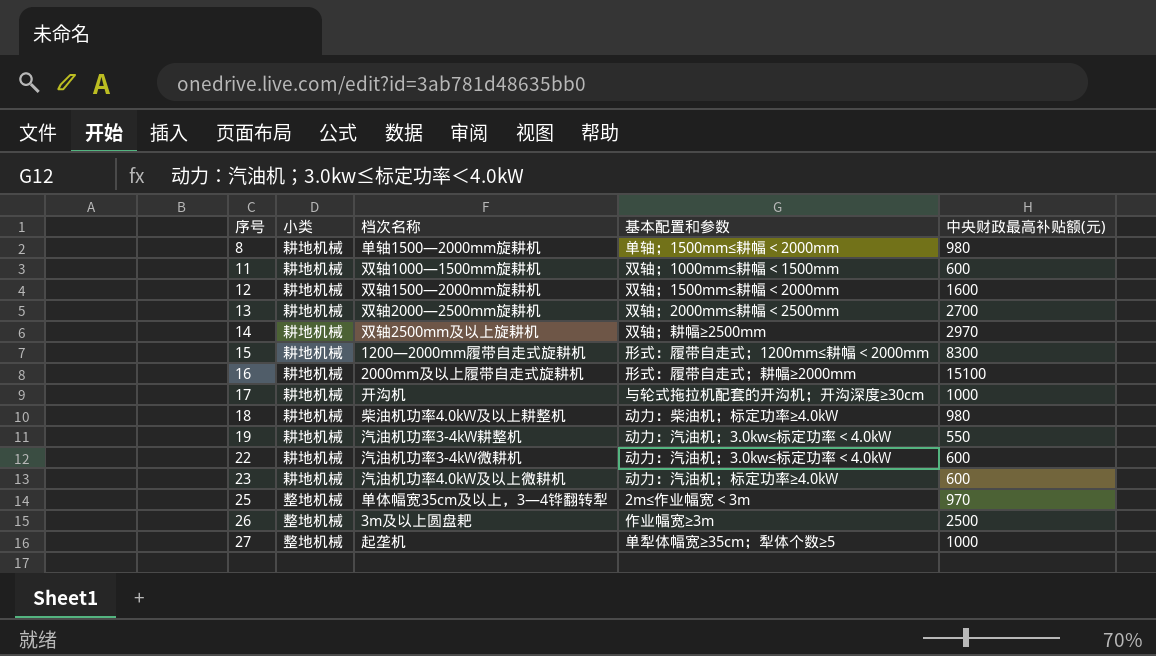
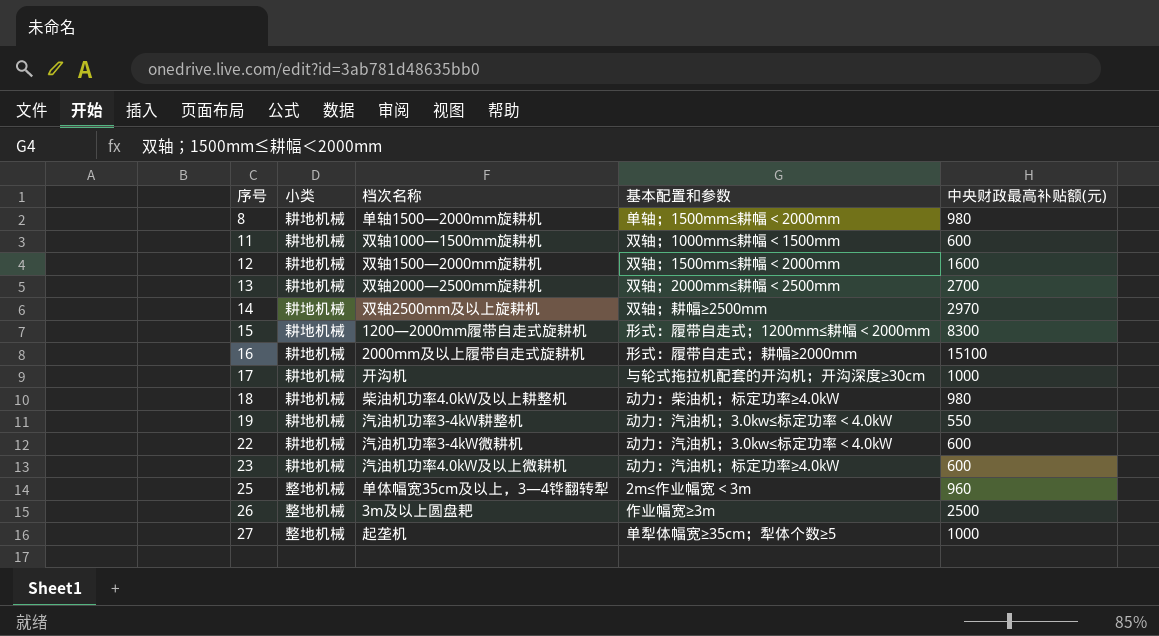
25 | 中央财政最高补贴额(元): 970 -> 960

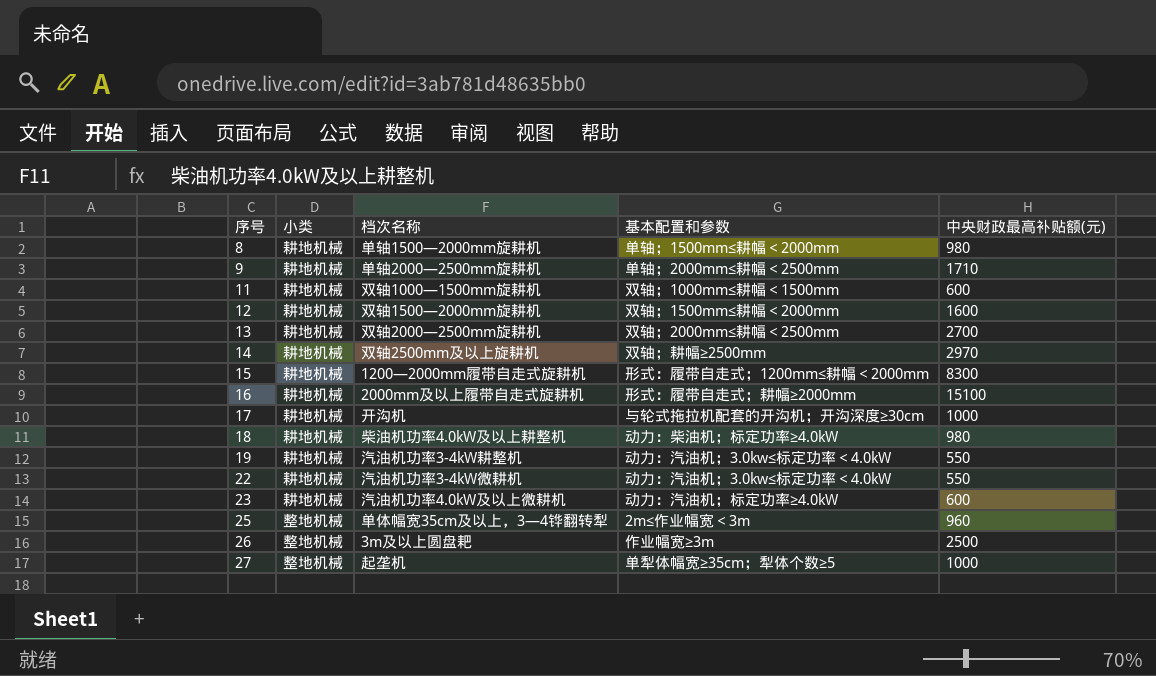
row 9: none -> 耕地机械 | 单轴2000—2500mm旋耕机 | 单轴；2000mm≤耕幅＜2500mm | 1710
22 | 中央财政最高补贴额(元): 600 -> 550

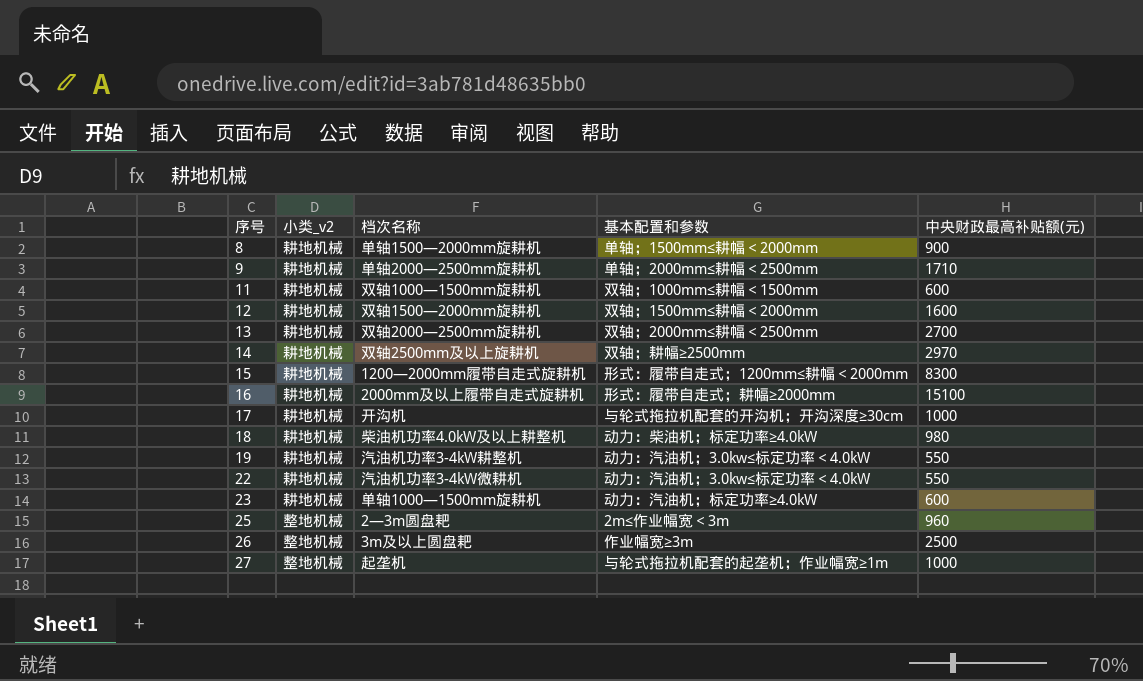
column name: 小类 -> 小类_v2
8 | 中央财政最高补贴额(元): 980 -> 900
23 | 档次名称: 汽油机功率4.0kW及以上微耕机 -> 单轴1000—1500mm旋耕机
25 | 档次名称: 单体幅宽35cm及以上，3—4铧翻转犁 -> 2—3m圆盘耙
27 | 基本配置和参数: 单犁体幅宽≥35cm；犁体个数≥5 -> 与轮式拖拉机配套的起垄机；作业幅宽≥1m

